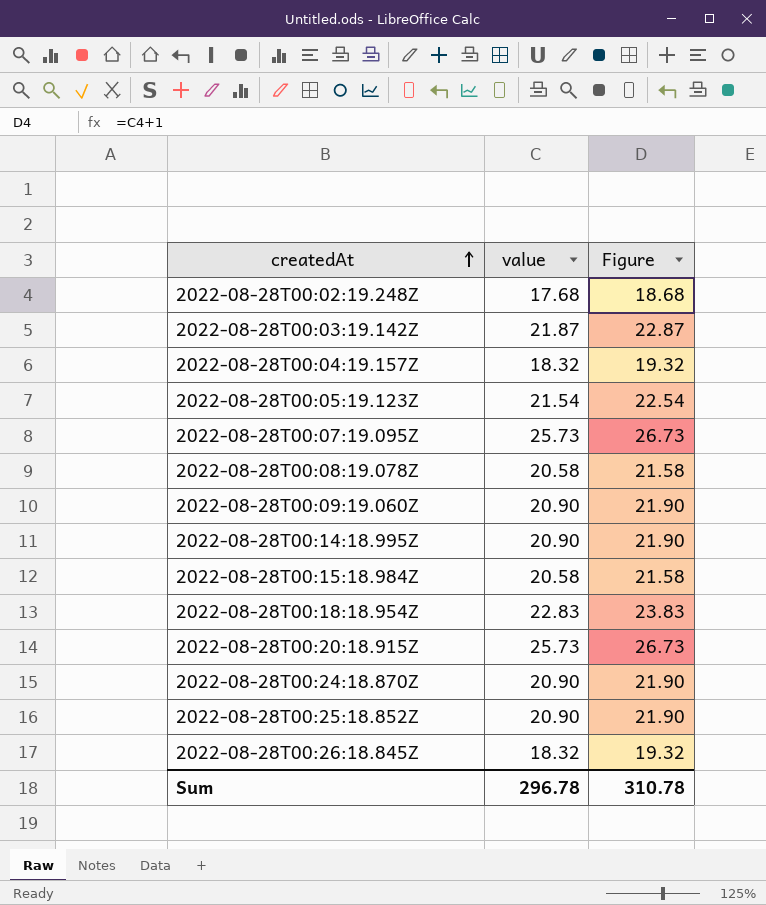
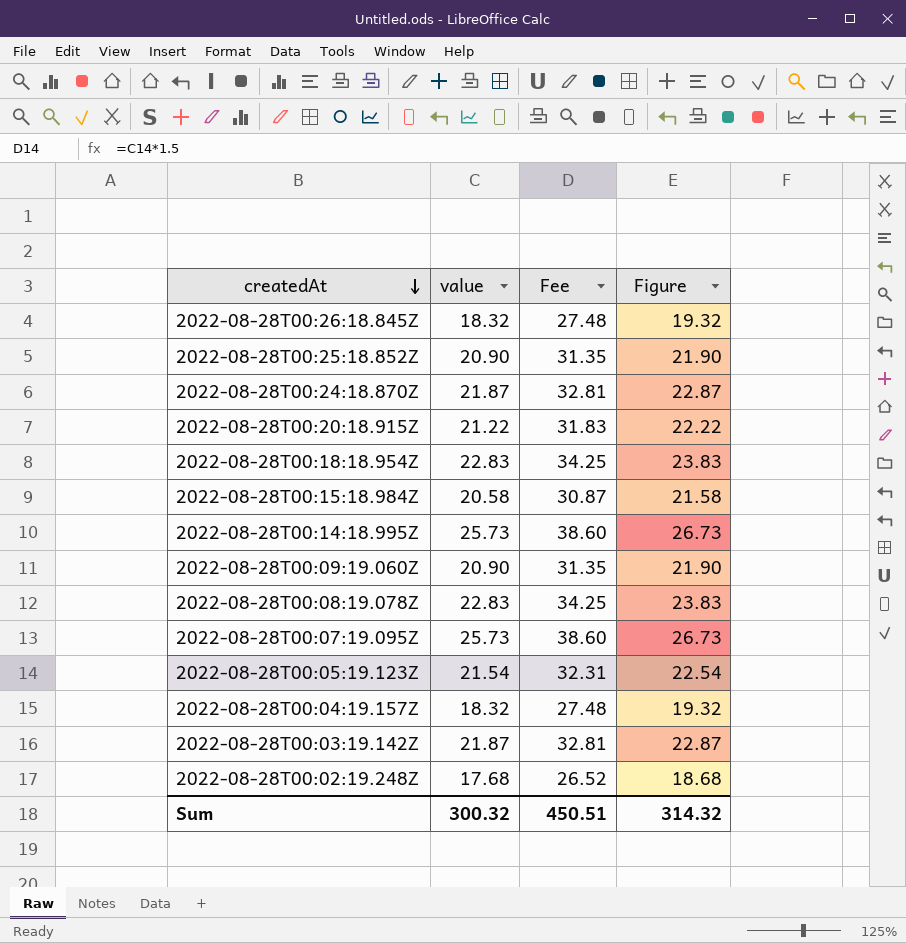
row order: createdAt ascending -> createdAt descending
column Fee | formula: none -> [value] * 1.5
2022-08-28T00:24:18.870Z | value: 20.90 -> 21.87
2022-08-28T00:24:18.870Z | Figure: 21.90 -> 22.87
2022-08-28T00:20:18.915Z | value: 25.73 -> 21.22
2022-08-28T00:20:18.915Z | Figure: 26.73 -> 22.22
2022-08-28T00:14:18.995Z | value: 20.90 -> 25.73
2022-08-28T00:14:18.995Z | Figure: 21.90 -> 26.73
2022-08-28T00:08:19.078Z | value: 20.58 -> 22.83
2022-08-28T00:08:19.078Z | Figure: 21.58 -> 23.83
Sum | value: 296.78 -> 300.32
Sum | Figure: 310.78 -> 314.32

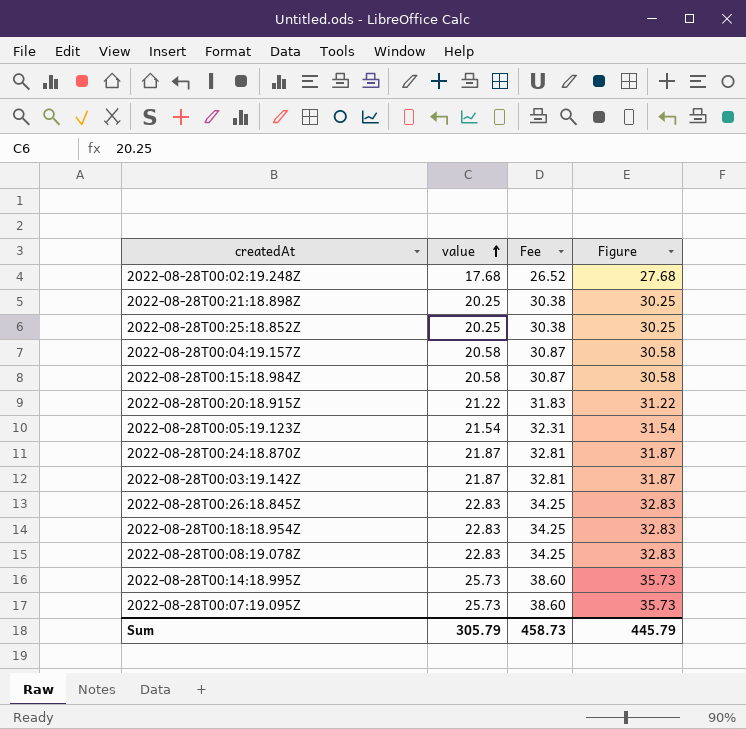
row order: createdAt descending -> value ascending
column Figure | formula: [value] + 1 -> [value] + 10
row 2022-08-28T00:09:19.060Z: 20.90 | 31.35 | 21.90 -> none
row 2022-08-28T00:21:18.898Z: none -> 20.25 | 30.38 | 30.25
2022-08-28T00:25:18.852Z | value: 20.90 -> 20.25
2022-08-28T00:25:18.852Z | Fee: 31.35 -> 30.38
2022-08-28T00:04:19.157Z | value: 18.32 -> 20.58
2022-08-28T00:04:19.157Z | Fee: 27.48 -> 30.87
2022-08-28T00:26:18.845Z | value: 18.32 -> 22.83
2022-08-28T00:26:18.845Z | Fee: 27.48 -> 34.25
Sum | value: 300.32 -> 305.79
Sum | Fee: 450.51 -> 458.73
Sum | Figure: 314.32 -> 445.79

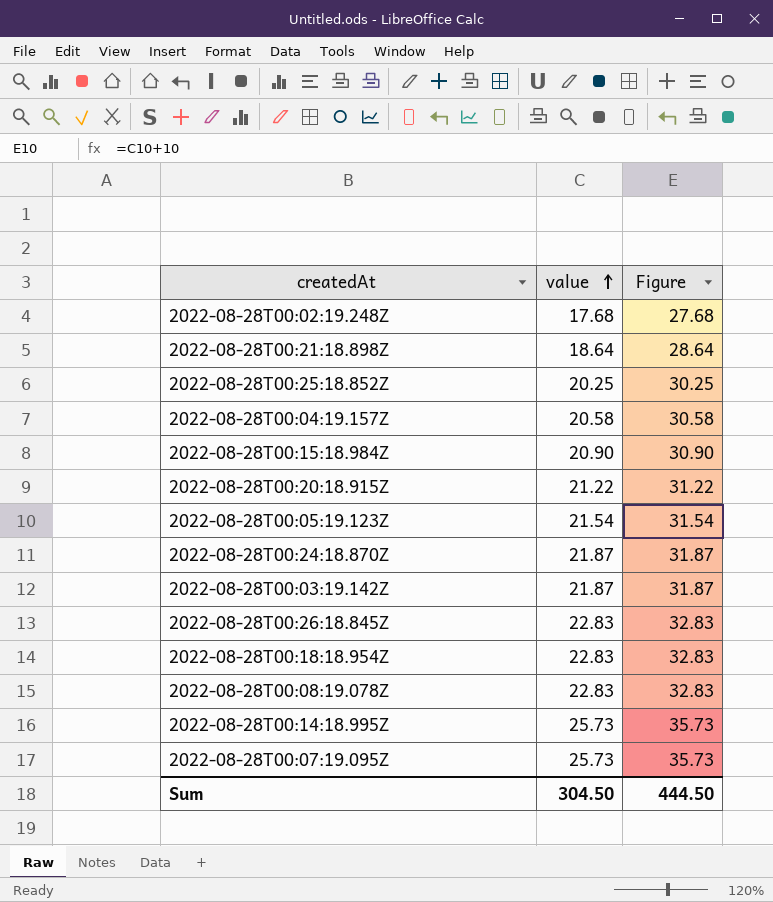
column Fee | formula: [value] * 1.5 -> none
2022-08-28T00:21:18.898Z | value: 20.25 -> 18.64
2022-08-28T00:21:18.898Z | Figure: 30.25 -> 28.64
2022-08-28T00:15:18.984Z | value: 20.58 -> 20.90
2022-08-28T00:15:18.984Z | Figure: 30.58 -> 30.90
Sum | value: 305.79 -> 304.50
Sum | Figure: 445.79 -> 444.50

